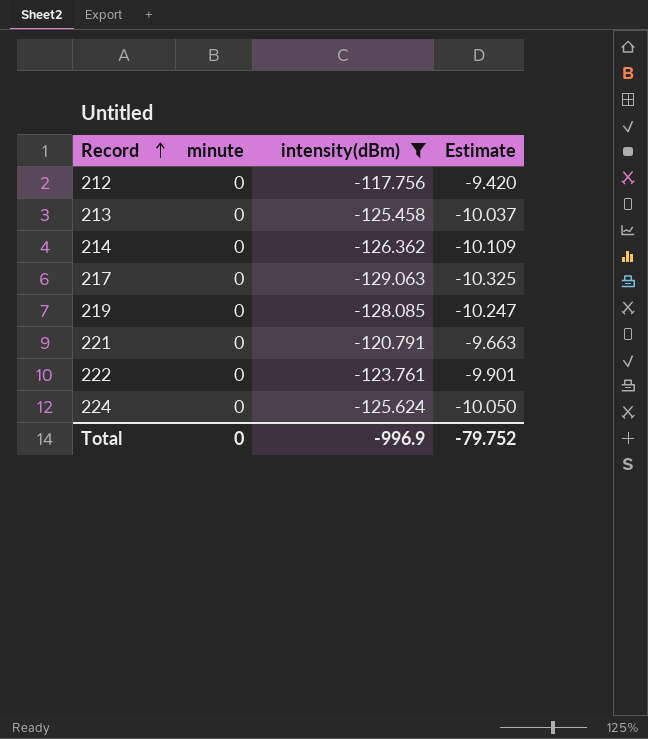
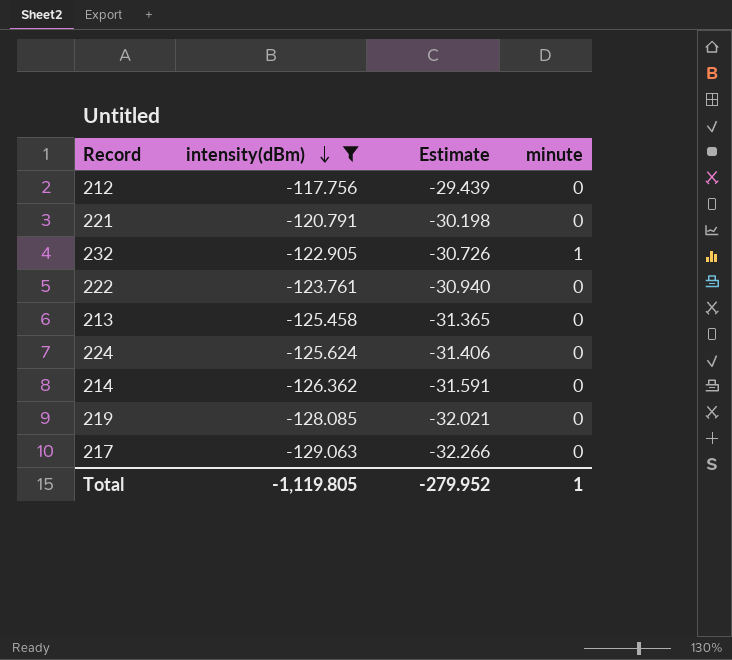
row order: Record ascending -> intensity(dBm) descending
column Estimate | formula: [intensity(dBm)] * 0.08 -> [intensity(dBm)] * 0.25
column minute | position: 2 -> 4
row 232: none -> -122.905 | -30.726 | 1
Total | intensity(dBm): -996.9 -> -1,119.805
Total | Estimate: -79.752 -> -279.952
Total | minute: 0 -> 1

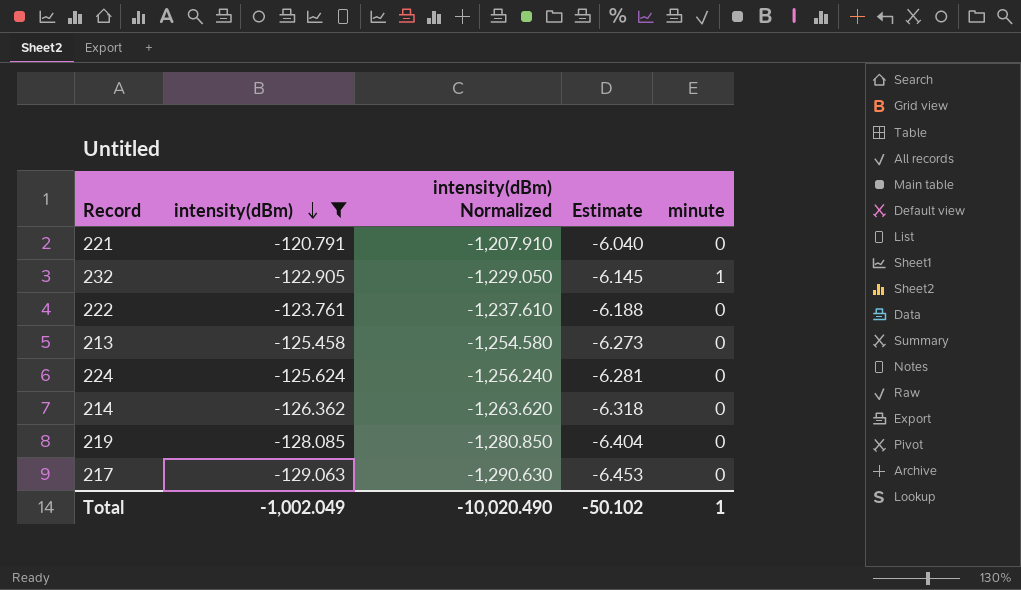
column intensity(dBm) Normalized | formula: none -> [intensity(dBm)] * 10
column Estimate | formula: [intensity(dBm)] * 0.25 -> [intensity(dBm)] * 0.05
row 212: -117.756 | -29.439 | 0 -> none
Total | intensity(dBm): -1,119.805 -> -1,002.049
Total | Estimate: -279.952 -> -50.102

